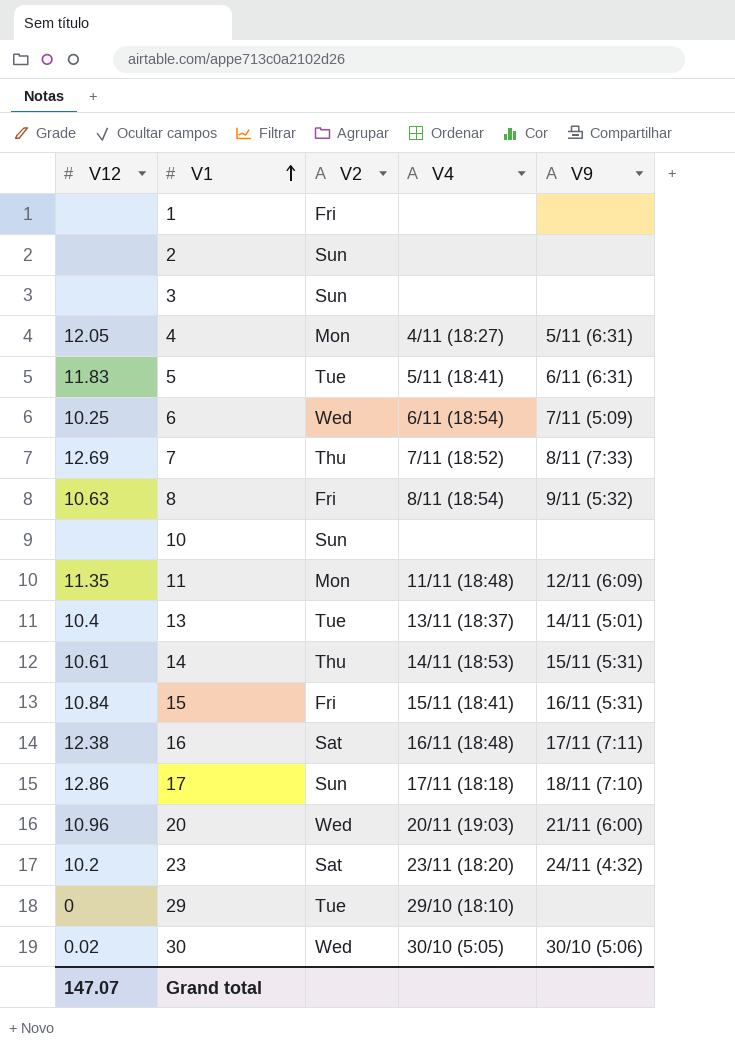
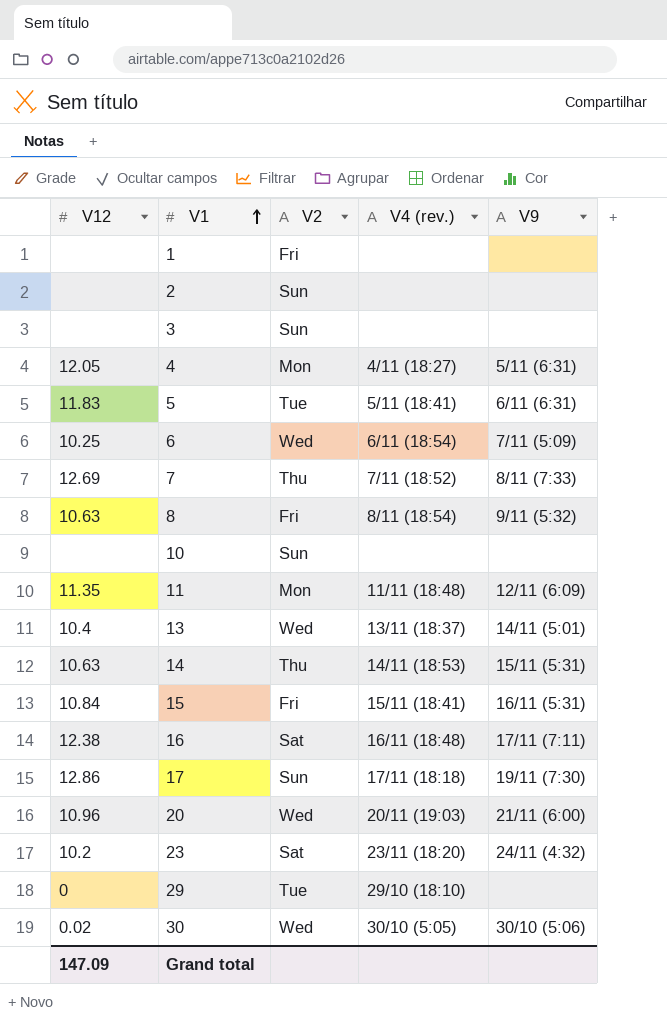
column name: V4 -> V4 (rev.)
13 | V2: Tue -> Wed
14 | V12: 10.61 -> 10.63
17 | V9: 18/11 (7:10) -> 19/11 (7:30)
Grand total | V12: 147.07 -> 147.09

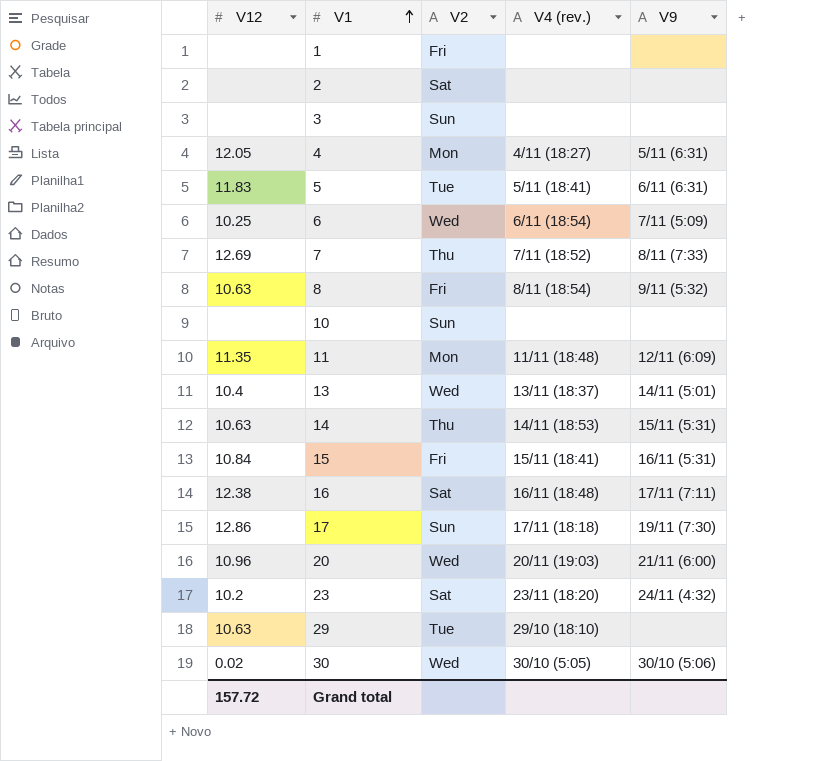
2 | V2: Sun -> Sat
29 | V12: 0 -> 10.63
Grand total | V12: 147.09 -> 157.72

